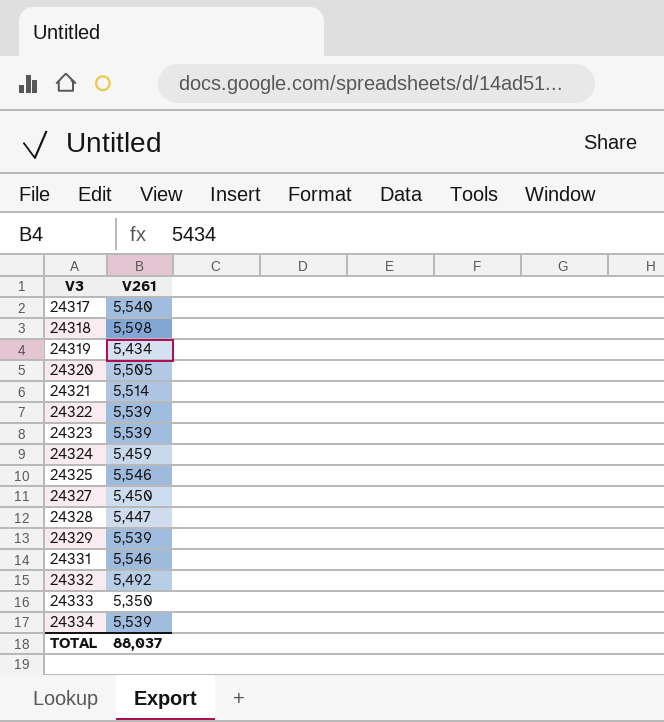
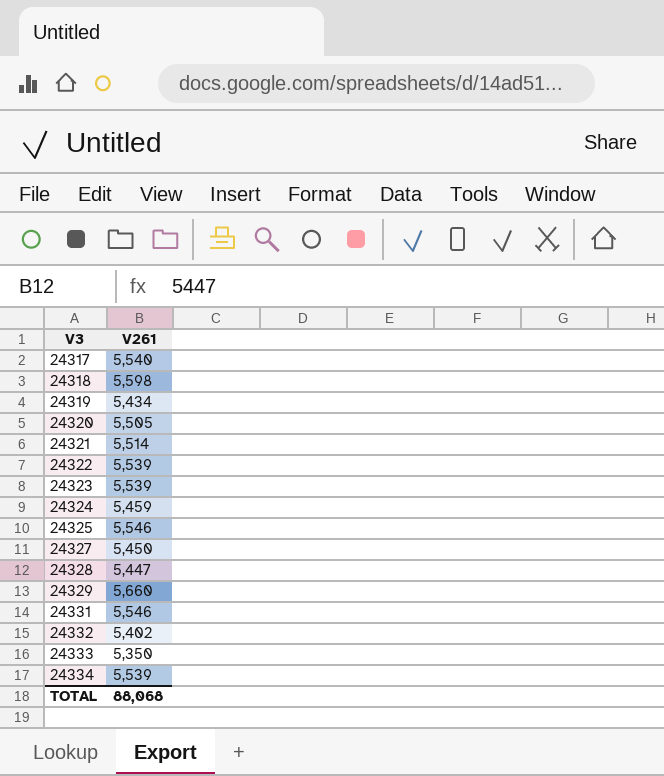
24329 | V261: 5,539 -> 5,660
24332 | V261: 5,492 -> 5,402
TOTAL | V261: 88,037 -> 88,068

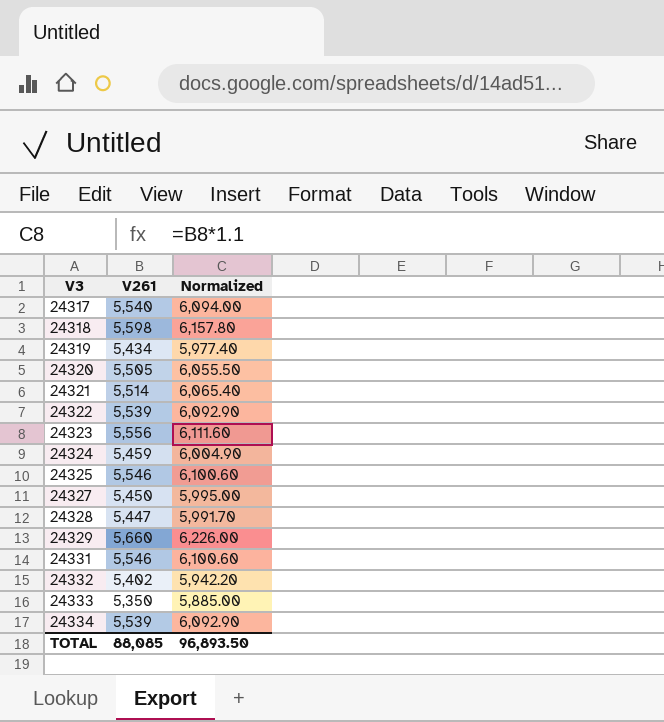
column Normalized | formula: none -> [V261] * 1.1
24323 | V261: 5,539 -> 5,556
TOTAL | V261: 88,068 -> 88,085

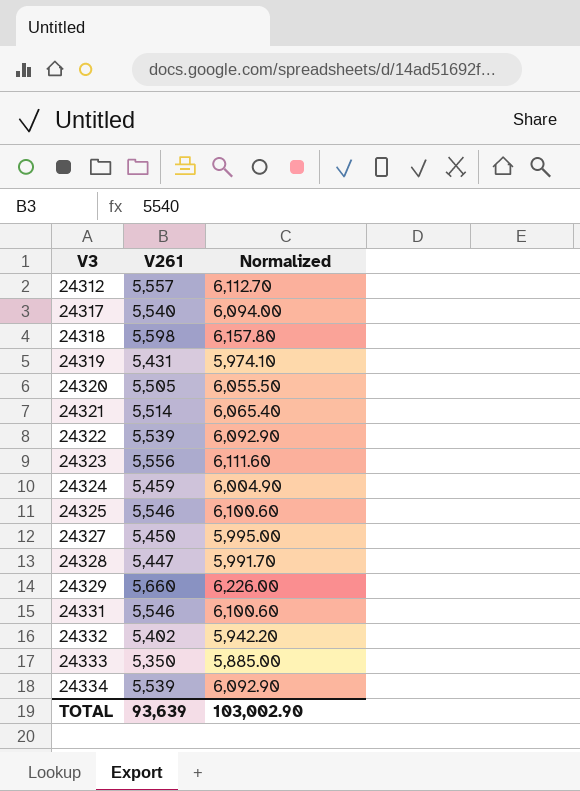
row 24312: none -> 5,557 | 6,112.70
24319 | V261: 5,434 -> 5,431
24319 | Normalized: 5,977.40 -> 5,974.10
TOTAL | V261: 88,085 -> 93,639
TOTAL | Normalized: 96,893.50 -> 103,002.90

